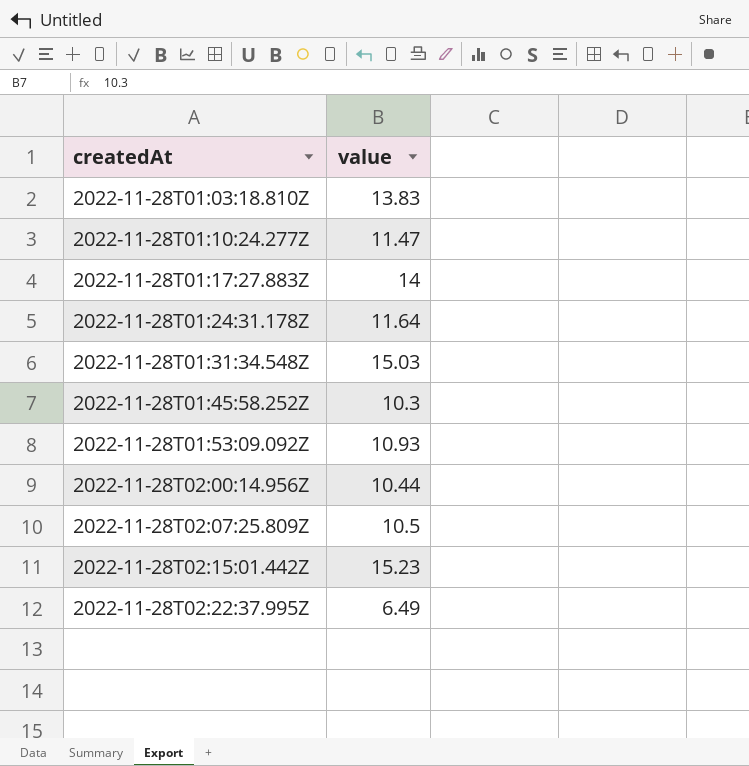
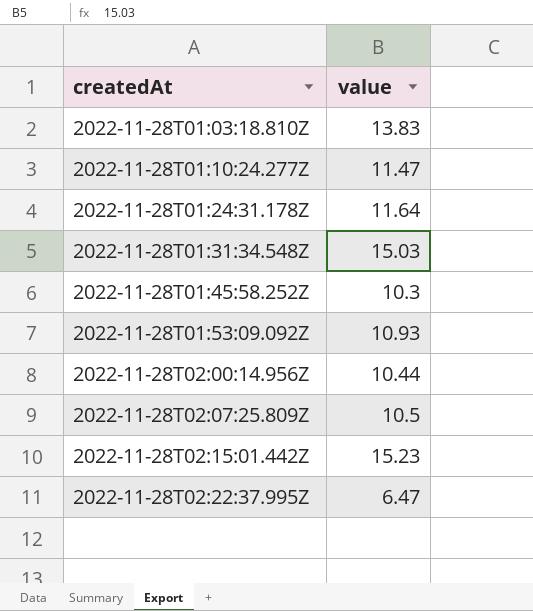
row 2022-11-28T01:17:27.883Z: 14 -> none
2022-11-28T02:22:37.995Z | value: 6.49 -> 6.47

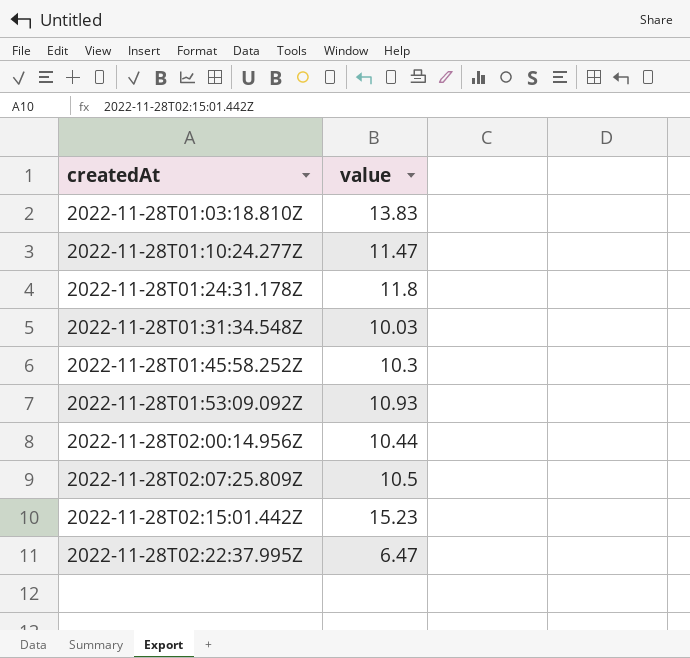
2022-11-28T01:24:31.178Z | value: 11.64 -> 11.8
2022-11-28T01:31:34.548Z | value: 15.03 -> 10.03

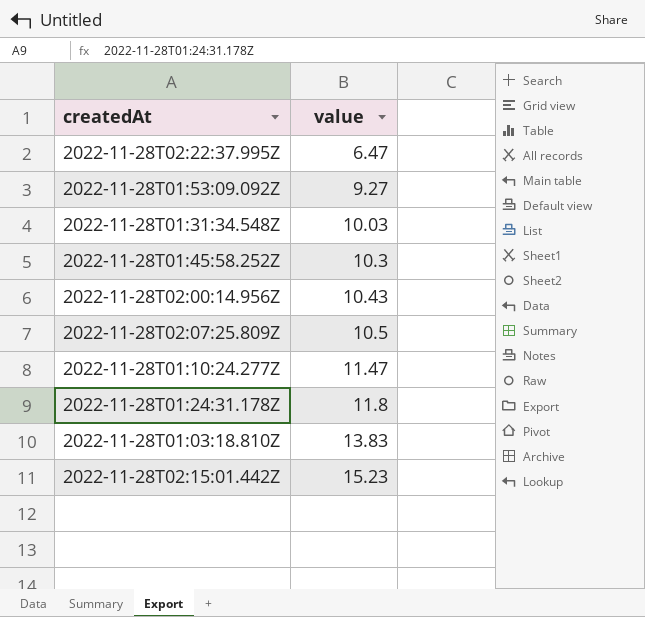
row order: createdAt ascending -> value ascending
2022-11-28T01:53:09.092Z | value: 10.93 -> 9.27
2022-11-28T02:00:14.956Z | value: 10.44 -> 10.43

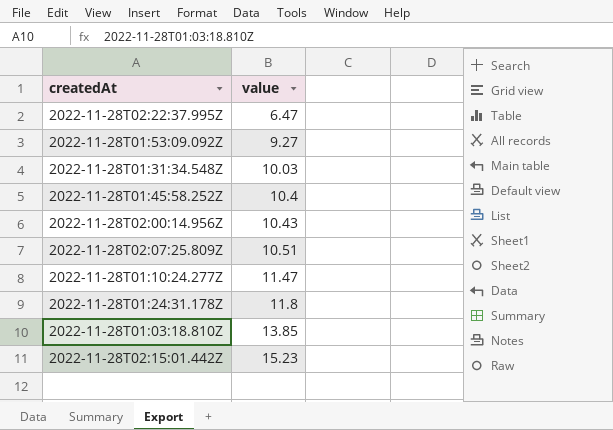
2022-11-28T01:45:58.252Z | value: 10.3 -> 10.4
2022-11-28T02:07:25.809Z | value: 10.5 -> 10.51
2022-11-28T01:03:18.810Z | value: 13.83 -> 13.85

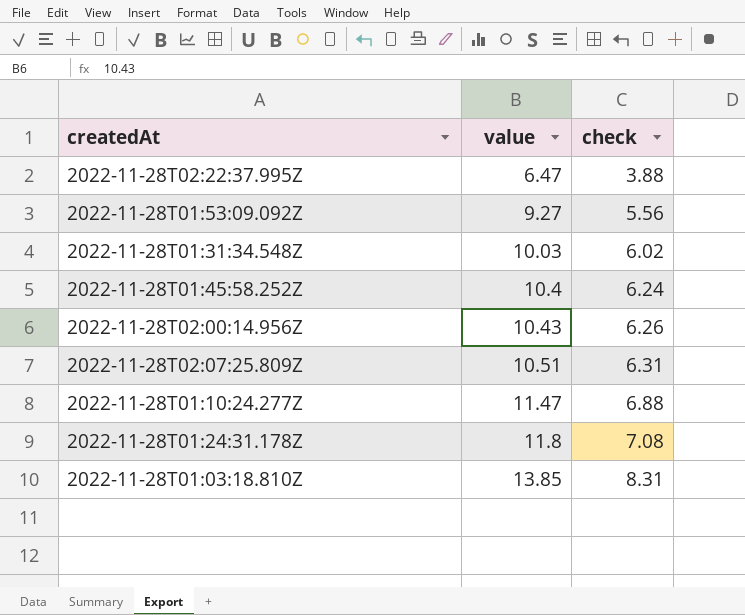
column check | formula: none -> [value] * 0.6
row 2022-11-28T02:15:01.442Z: 15.23 -> none

